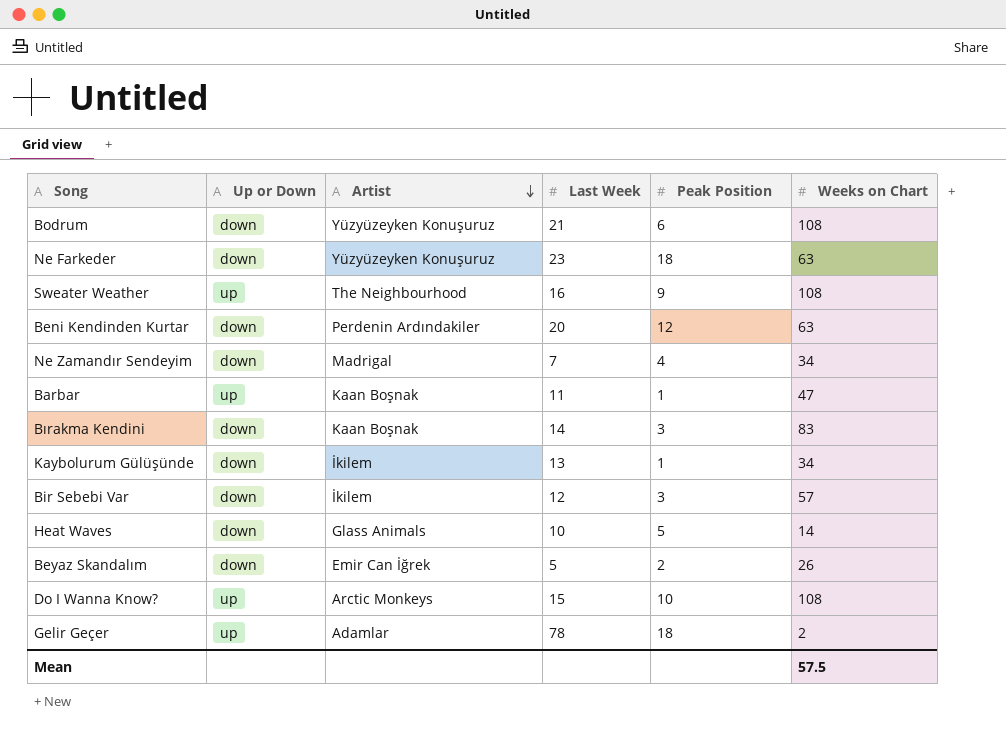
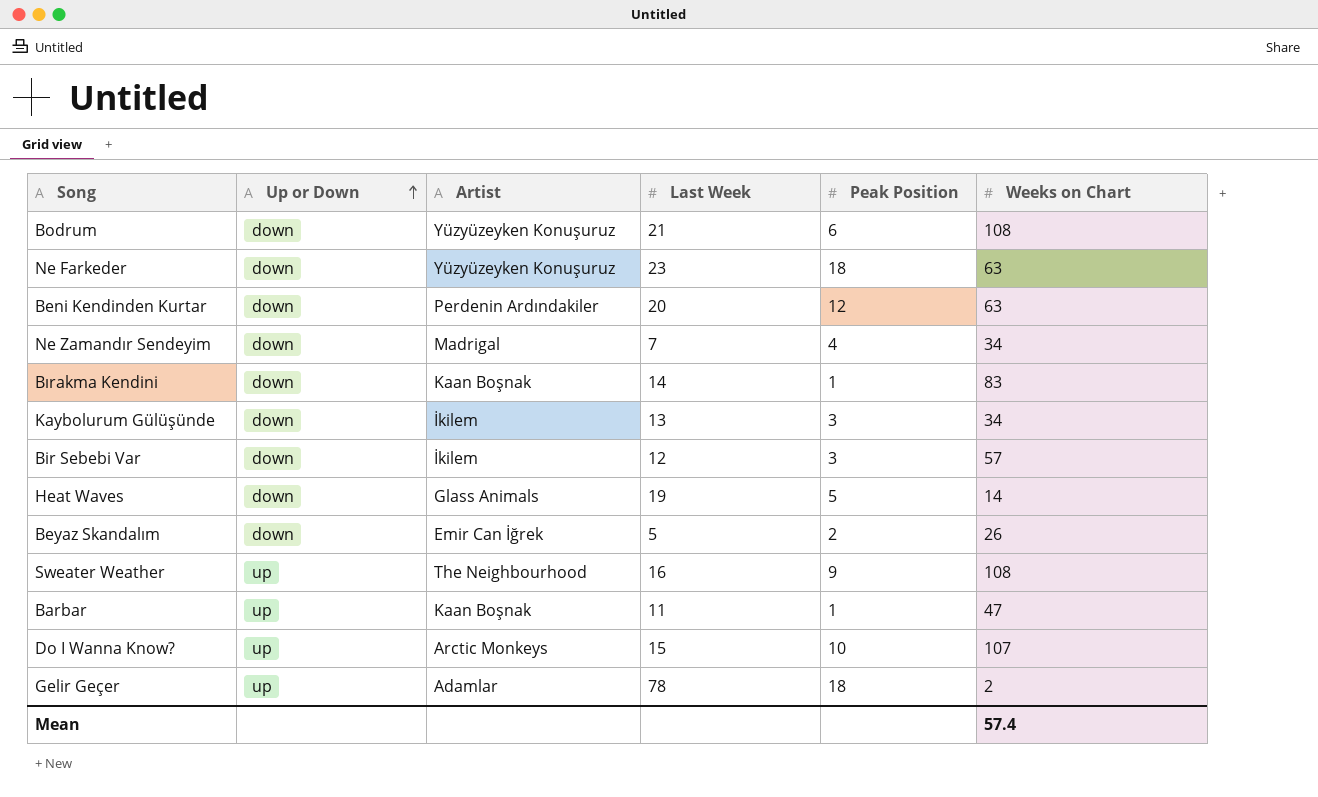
row order: Artist descending -> Up or Down ascending
Bırakma Kendini | Peak Position: 3 -> 1
Kaybolurum Gülüşünde | Peak Position: 1 -> 3
Heat Waves | Last Week: 10 -> 19
Do I Wanna Know? | Weeks on Chart: 108 -> 107
Mean | Weeks on Chart: 57.5 -> 57.4

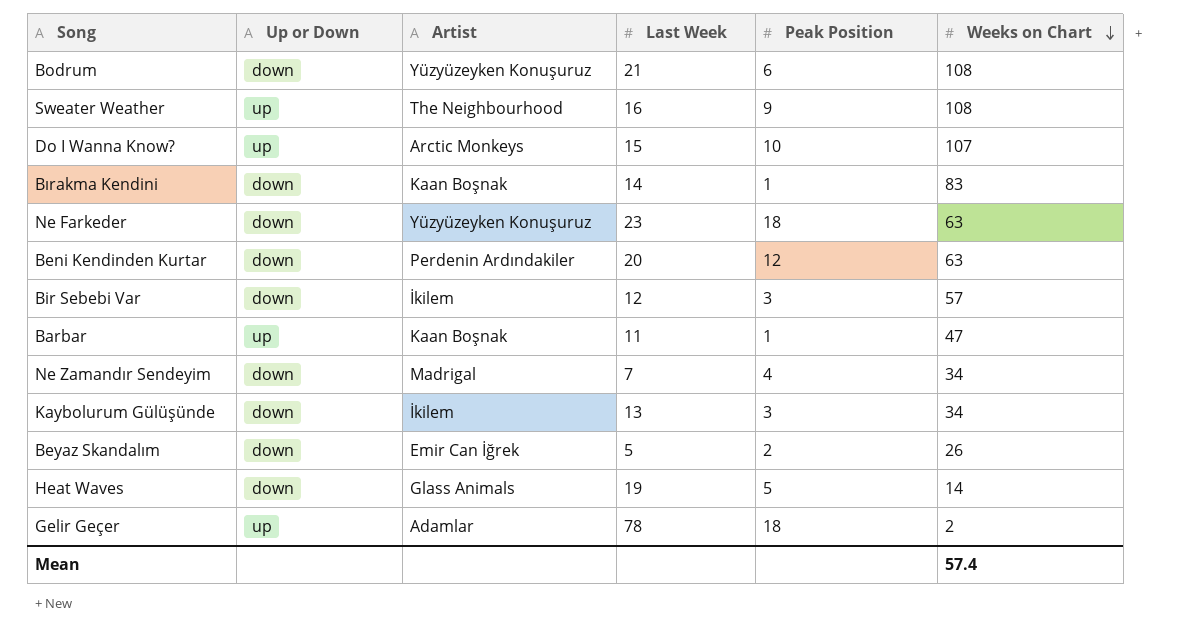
row order: Up or Down ascending -> Weeks on Chart descending

